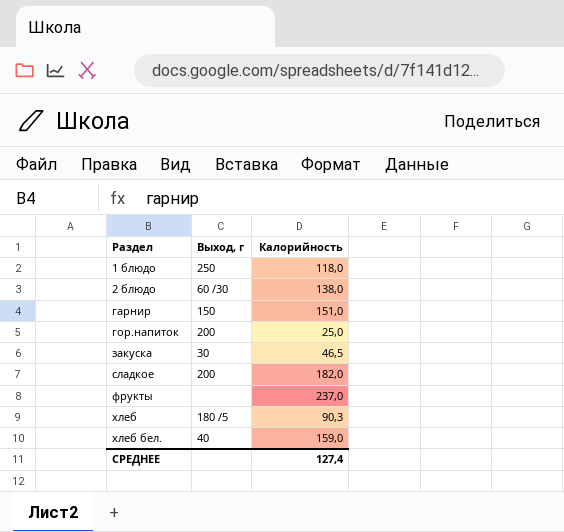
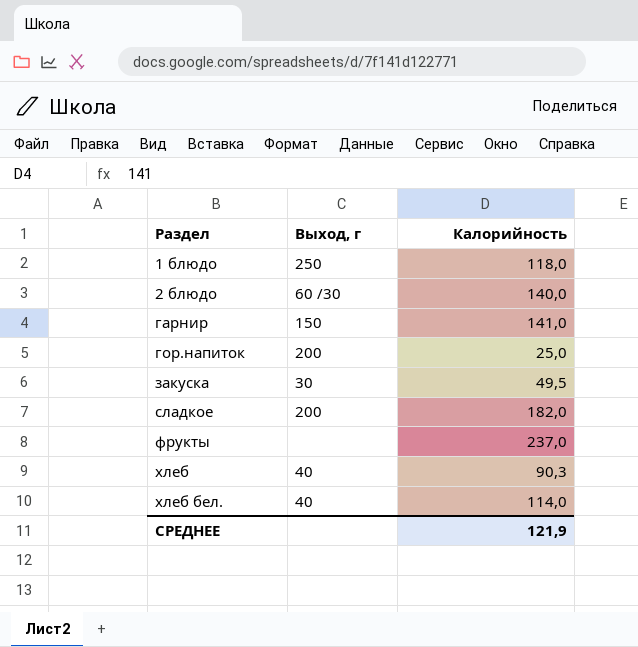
2 блюдо | Калорийность: 138,0 -> 140,0
гарнир | Калорийность: 151,0 -> 141,0
закуска | Калорийность: 46,5 -> 49,5
хлеб | Выход, г: 180 /5 -> 40
хлеб бел. | Калорийность: 159,0 -> 114,0
СРЕДНЕЕ | Калорийность: 127,4 -> 121,9

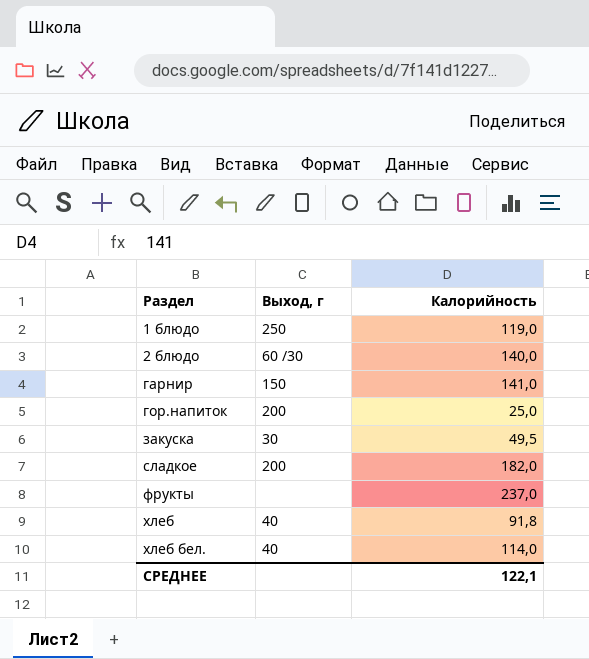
1 блюдо | Калорийность: 118,0 -> 119,0
хлеб | Калорийность: 90,3 -> 91,8
СРЕДНЕЕ | Калорийность: 121,9 -> 122,1

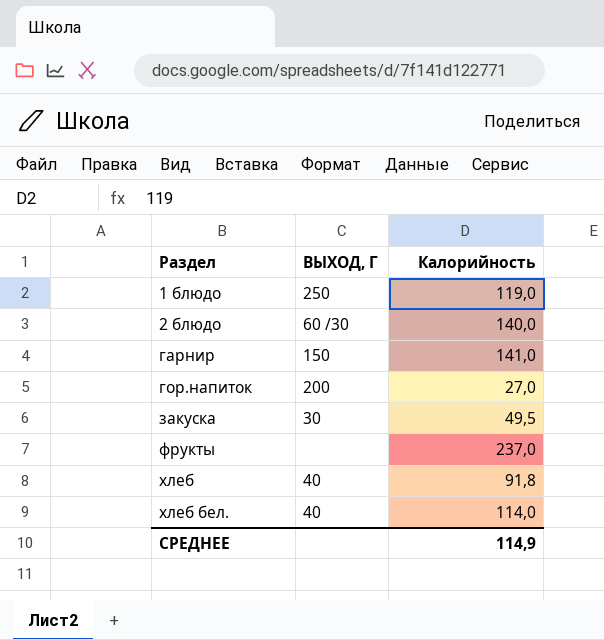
column name: Выход, г -> ВЫХОД, Г
row сладкое: 200 | 182,0 -> none
гор.напиток | Калорийность: 25,0 -> 27,0
СРЕДНЕЕ | Калорийность: 122,1 -> 114,9

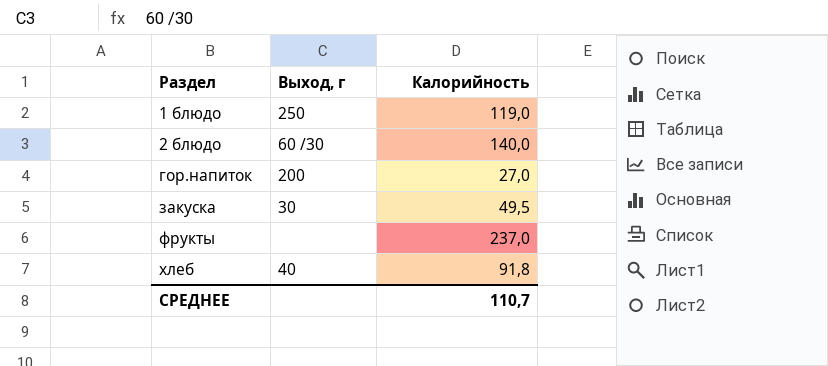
column name: ВЫХОД, Г -> Выход, г
row гарнир: 150 | 141,0 -> none
row хлеб бел.: 40 | 114,0 -> none
СРЕДНЕЕ | Калорийность: 114,9 -> 110,7

